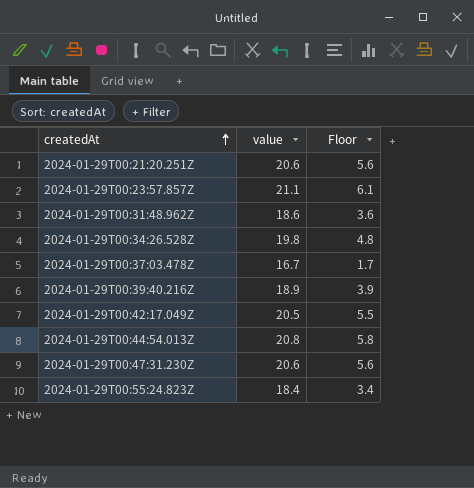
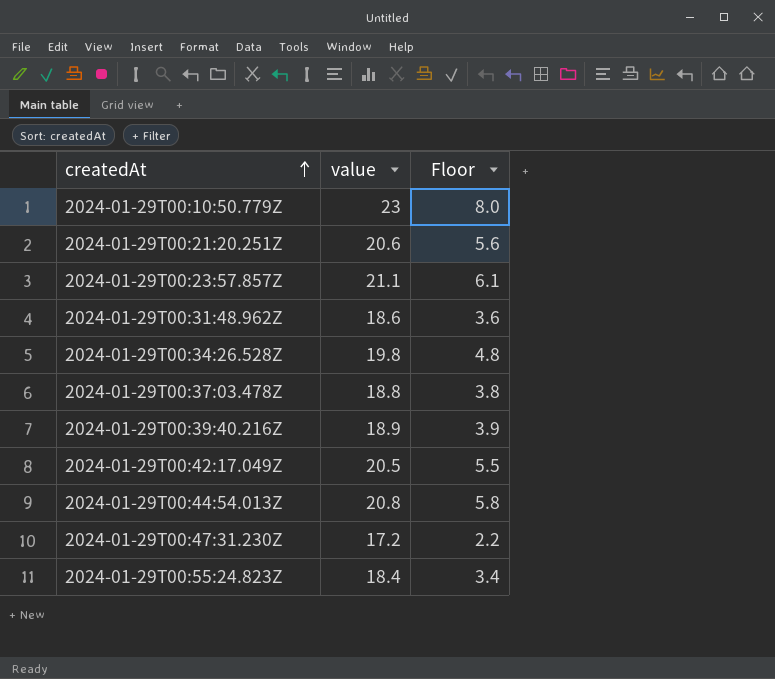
row 2024-01-29T00:10:50.779Z: none -> 23 | 8.0
2024-01-29T00:37:03.478Z | value: 16.7 -> 18.8
2024-01-29T00:37:03.478Z | Floor: 1.7 -> 3.8
2024-01-29T00:47:31.230Z | value: 20.6 -> 17.2
2024-01-29T00:47:31.230Z | Floor: 5.6 -> 2.2

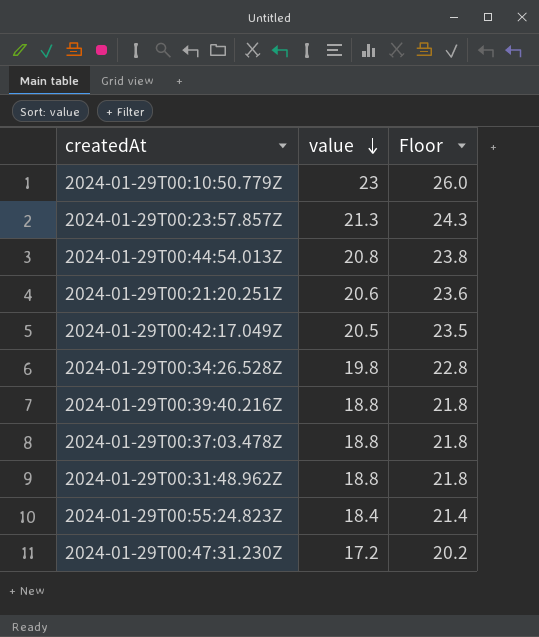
row order: createdAt ascending -> value descending
column Floor | formula: [value] - 15 -> [value] + 3
2024-01-29T00:23:57.857Z | value: 21.1 -> 21.3
2024-01-29T00:39:40.216Z | value: 18.9 -> 18.8
2024-01-29T00:31:48.962Z | value: 18.6 -> 18.8

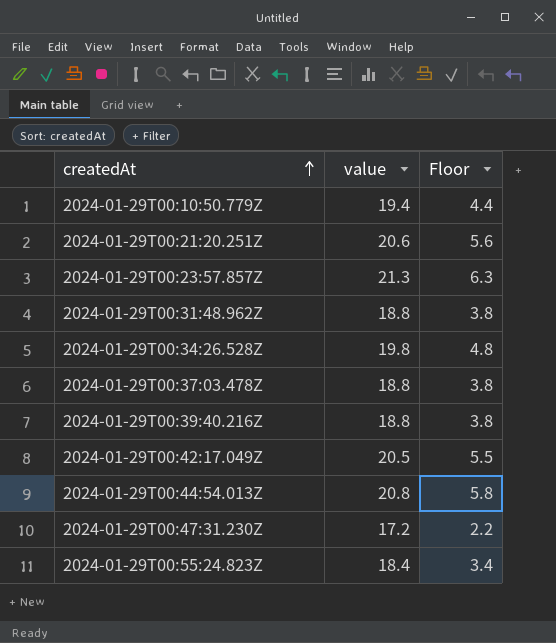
row order: value descending -> createdAt ascending
column Floor | formula: [value] + 3 -> [value] - 15
2024-01-29T00:10:50.779Z | value: 23 -> 19.4

